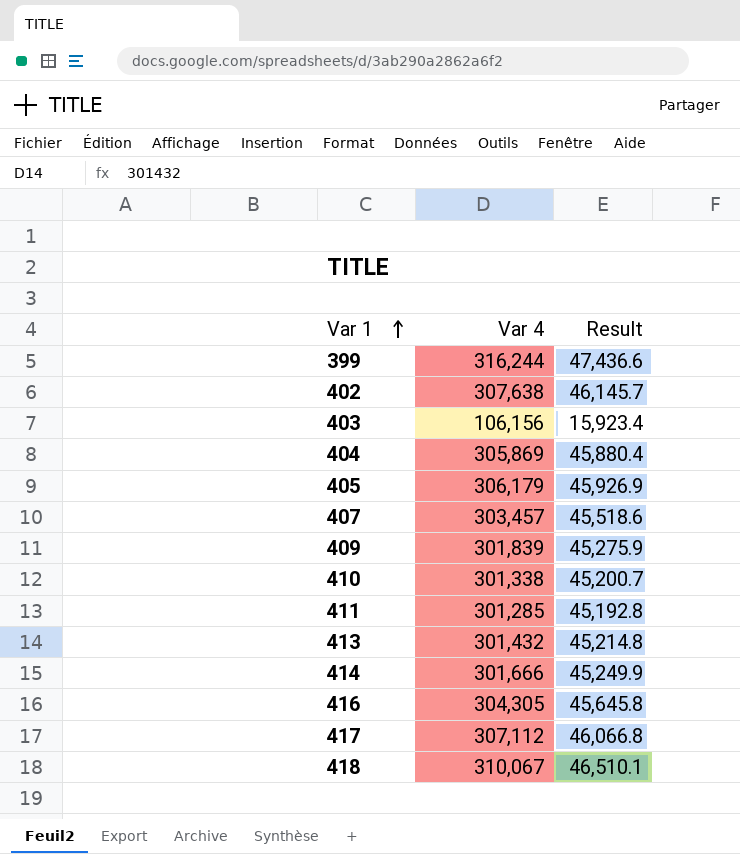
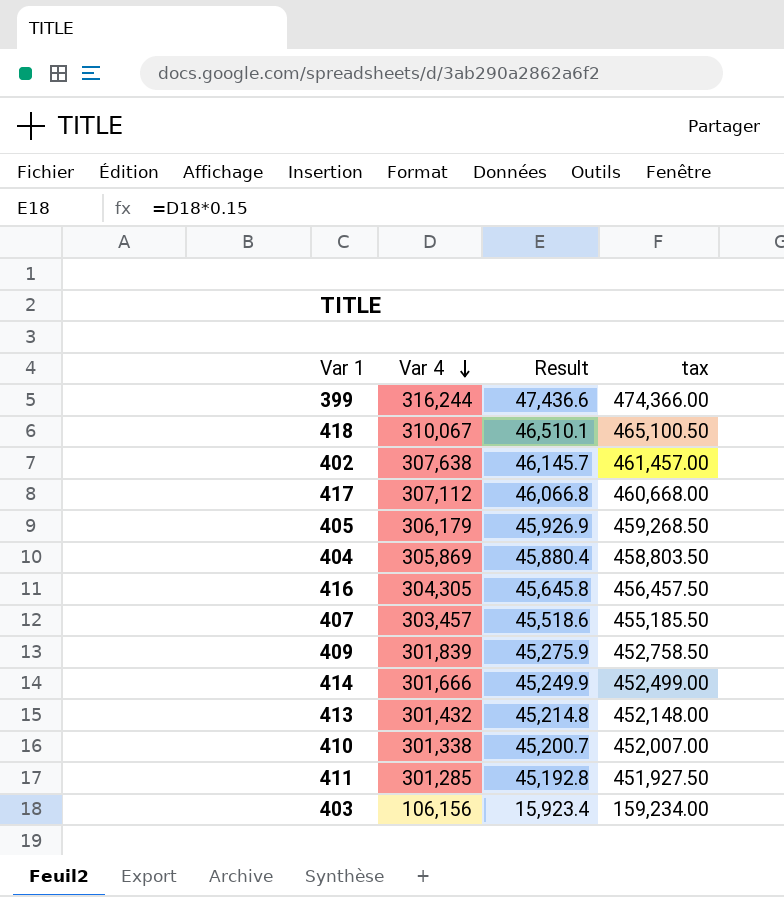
row order: Var 1 ascending -> Var 4 descending
column tax | formula: none -> [Var 4] * 1.5

